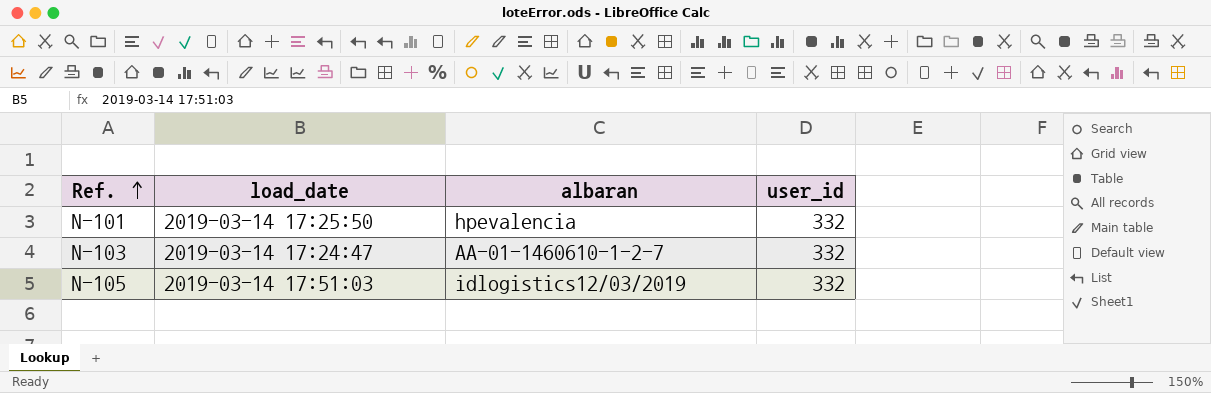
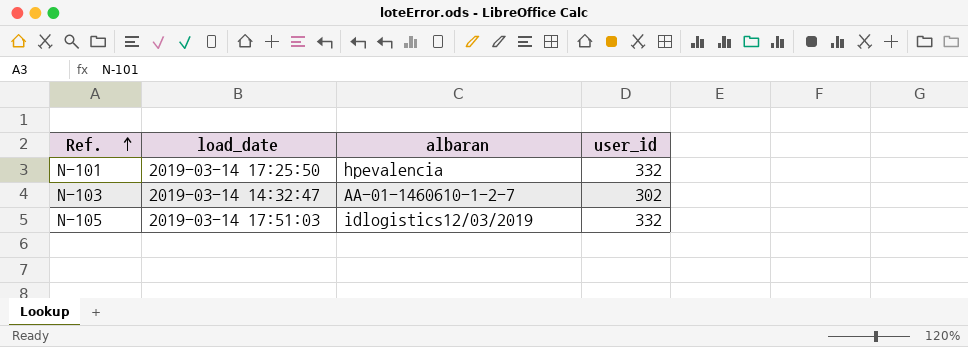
N-103 | load_date: 2019-03-14 17:24:47 -> 2019-03-14 14:32:47
N-103 | user_id: 332 -> 302

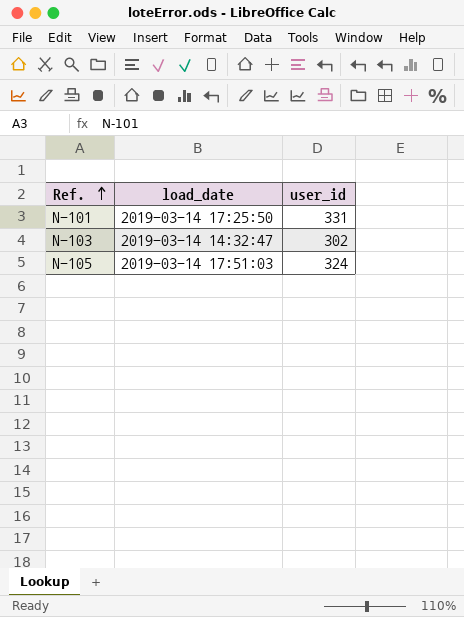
column albaran | position: 3 -> none
N-101 | user_id: 332 -> 331
N-105 | user_id: 332 -> 324

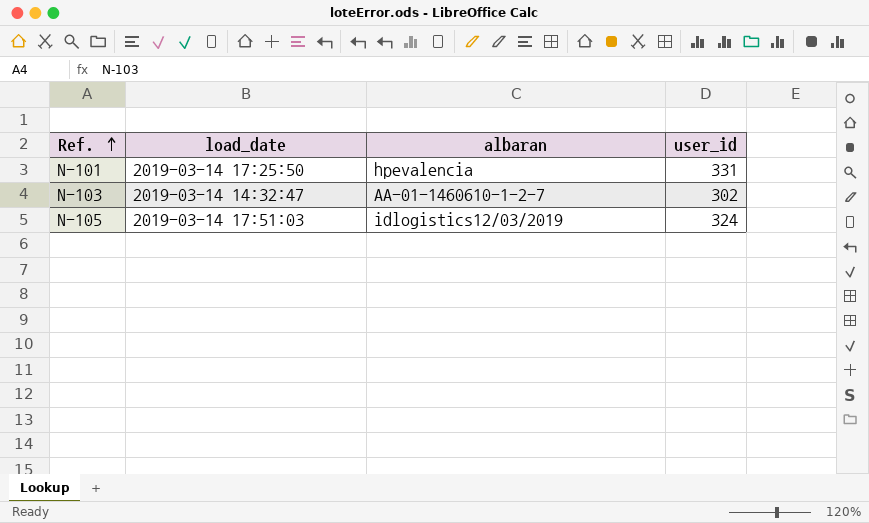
column albaran | position: none -> 3

